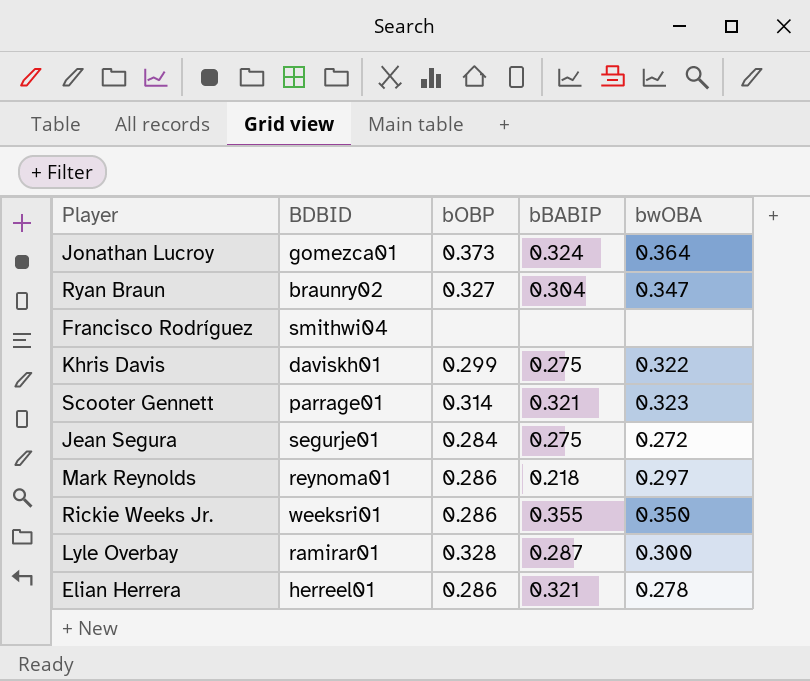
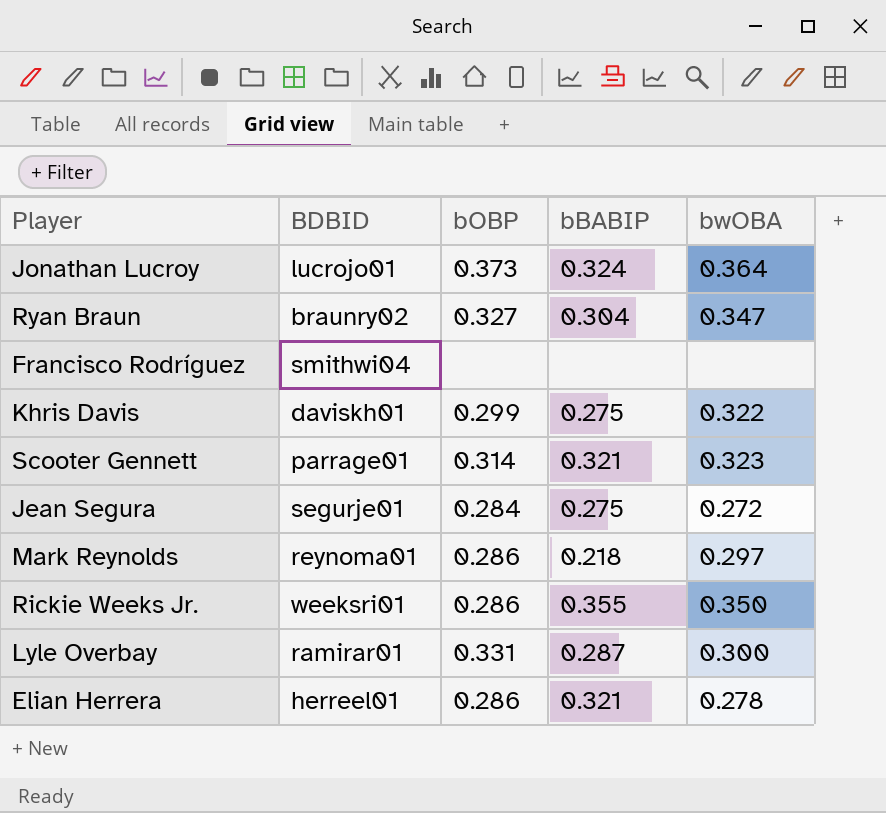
Jonathan Lucroy | BDBID: gomezca01 -> lucrojo01
Lyle Overbay | bOBP: 0.328 -> 0.331

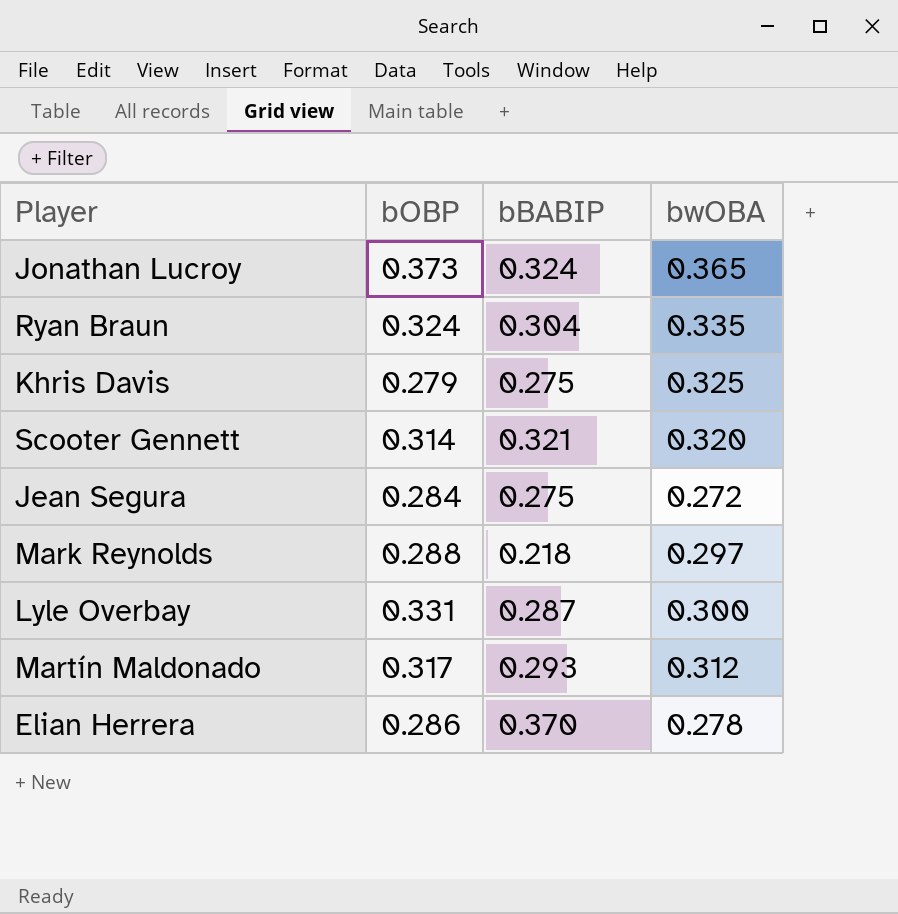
column BDBID | position: 2 -> none
row Francisco Rodríguez: smithwi04 | none | none | none -> none
row Rickie Weeks Jr.: weeksri01 | 0.286 | 0.355 | 0.350 -> none
Jonathan Lucroy | bwOBA: 0.364 -> 0.365
Ryan Braun | bOBP: 0.327 -> 0.324
Ryan Braun | bwOBA: 0.347 -> 0.335
Khris Davis | bOBP: 0.299 -> 0.279
Khris Davis | bwOBA: 0.322 -> 0.325
Scooter Gennett | bwOBA: 0.323 -> 0.320
Mark Reynolds | bOBP: 0.286 -> 0.288
row Martín Maldonado: none -> 0.317 | 0.293 | 0.312
Elian Herrera | bBABIP: 0.321 -> 0.370

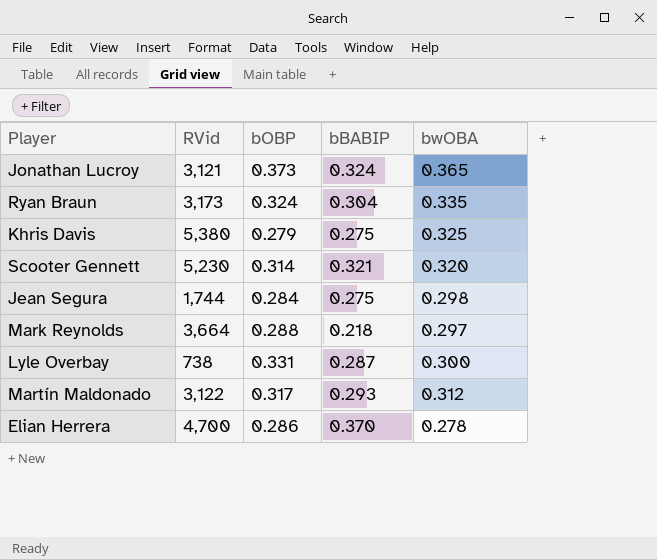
column RVid | position: none -> 2
Jean Segura | bwOBA: 0.272 -> 0.298

